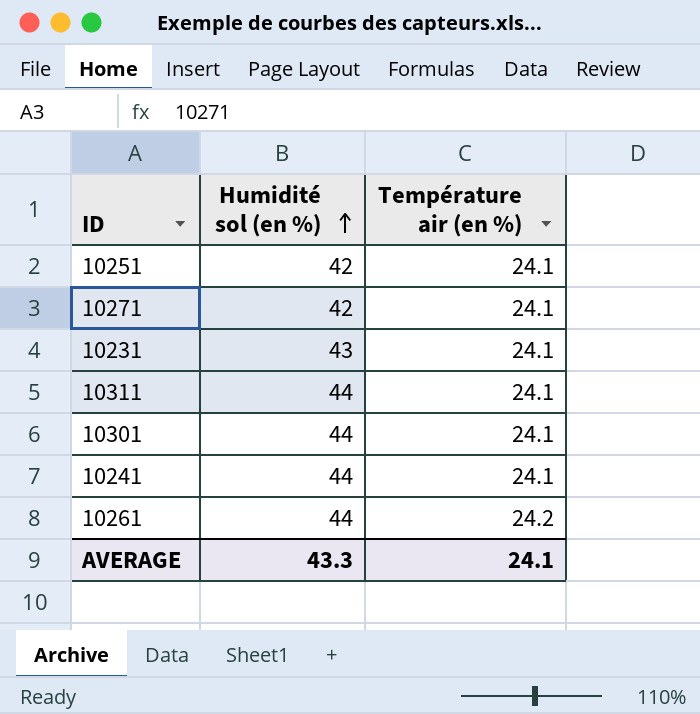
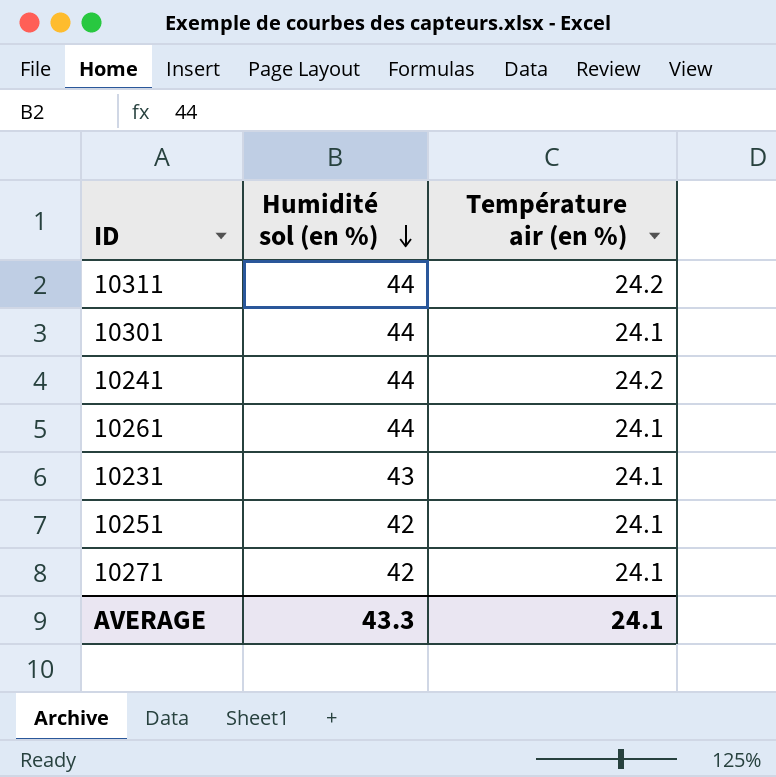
row order: Humidité sol (en %) ascending -> Humidité sol (en %) descending
10311 | Température air (en %): 24.1 -> 24.2
10241 | Température air (en %): 24.1 -> 24.2
10261 | Température air (en %): 24.2 -> 24.1

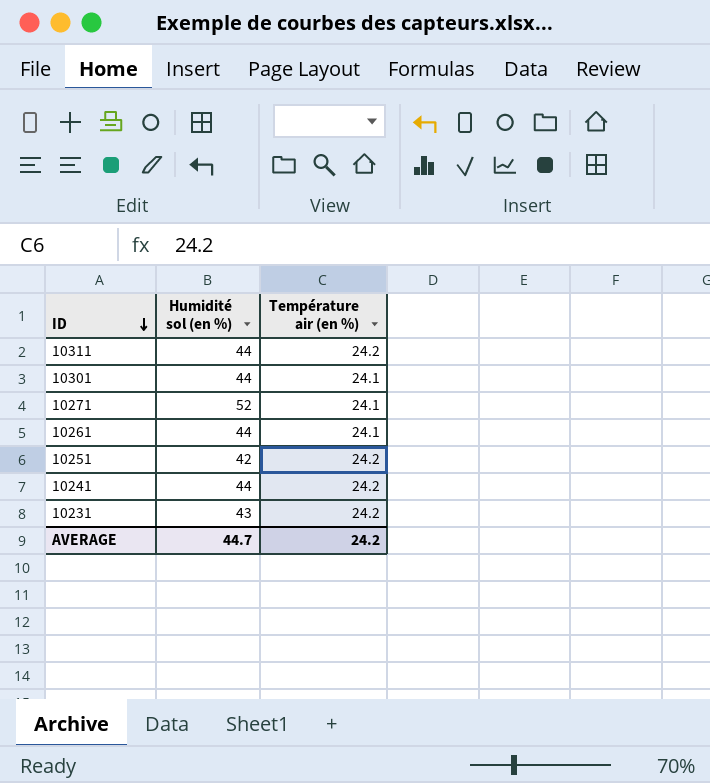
row order: Humidité sol (en %) descending -> ID descending
10271 | Humidité sol (en %): 42 -> 52
10251 | Température air (en %): 24.1 -> 24.2
10231 | Température air (en %): 24.1 -> 24.2
AVERAGE | Humidité sol (en %): 43.3 -> 44.7
AVERAGE | Température air (en %): 24.1 -> 24.2

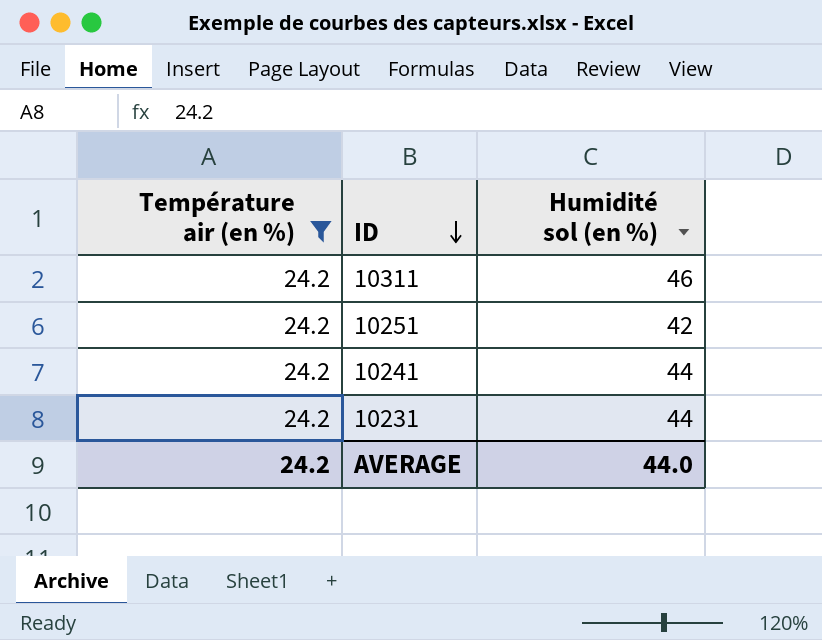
filter: none -> Température air (en %) = 24.2
column Température air (en %) | position: 3 -> 1
10311 | Humidité sol (en %): 44 -> 46
10231 | Humidité sol (en %): 43 -> 44
AVERAGE | Humidité sol (en %): 44.7 -> 44.0

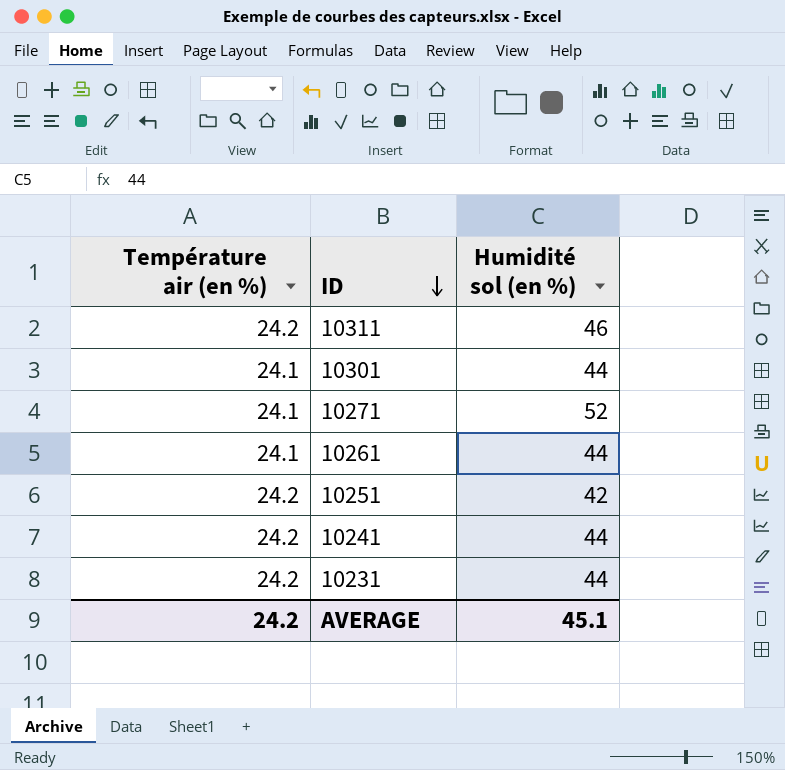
filter: Température air (en %) = 24.2 -> none
AVERAGE | Humidité sol (en %): 44.0 -> 45.1

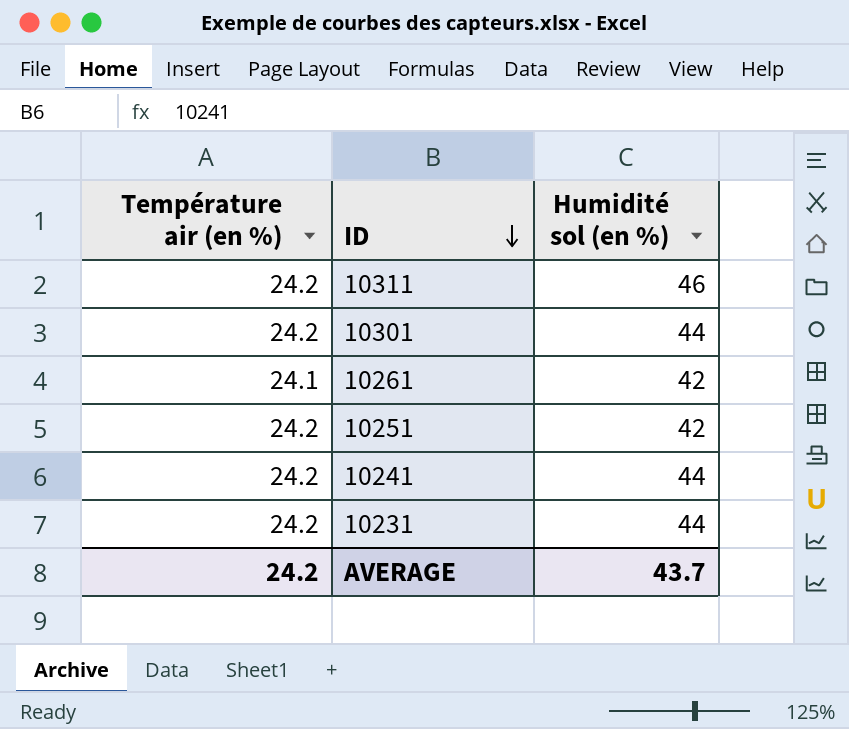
row 10271: 24.1 | 52 -> none
10301 | Température air (en %): 24.1 -> 24.2
10261 | Humidité sol (en %): 44 -> 42
AVERAGE | Humidité sol (en %): 45.1 -> 43.7

